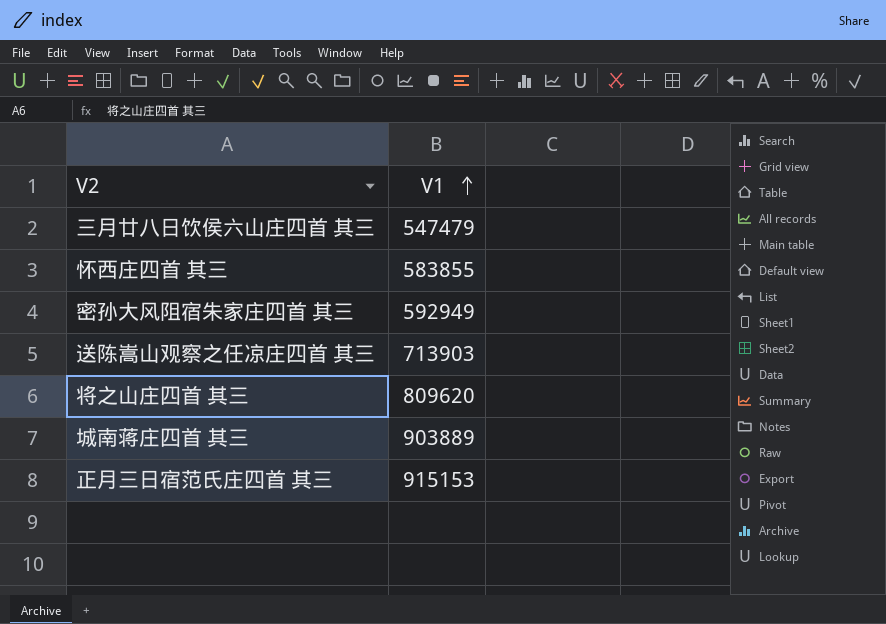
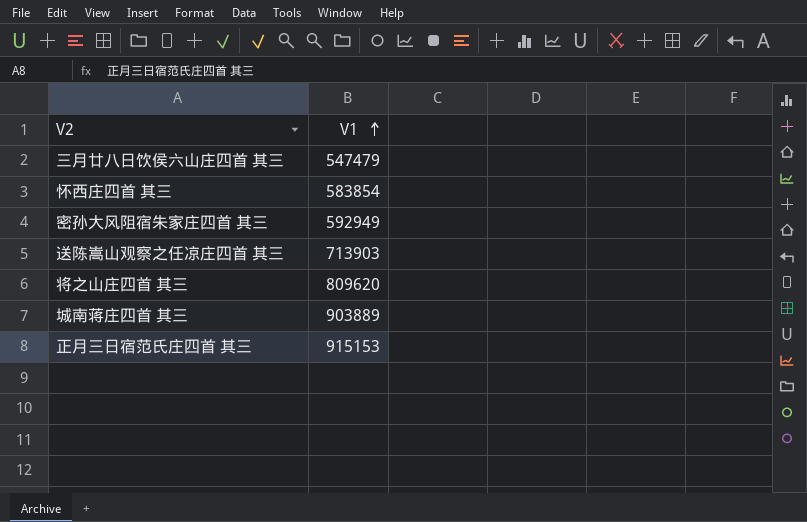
怀西庄四首 其三 | V1: 583855 -> 583854

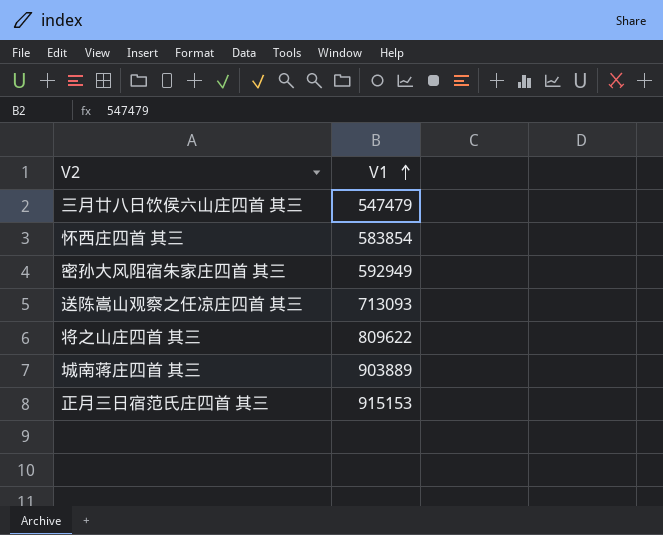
送陈嵩山观察之任凉庄四首 其三 | V1: 713903 -> 713093
将之山庄四首 其三 | V1: 809620 -> 809622

